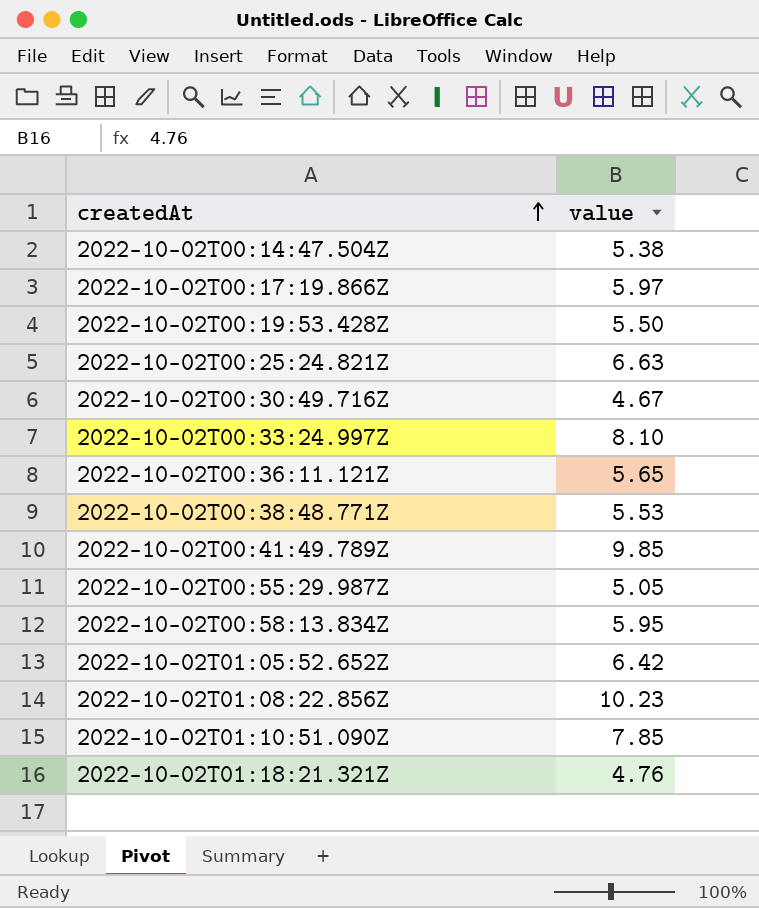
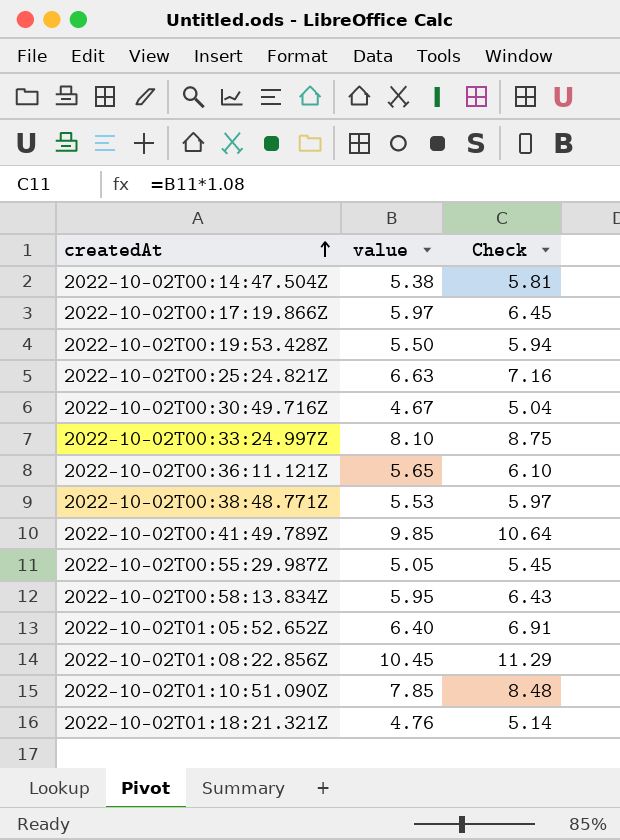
column Check | formula: none -> [value] * 1.08
2022-10-02T01:05:52.652Z | value: 6.42 -> 6.40
2022-10-02T01:08:22.856Z | value: 10.23 -> 10.45

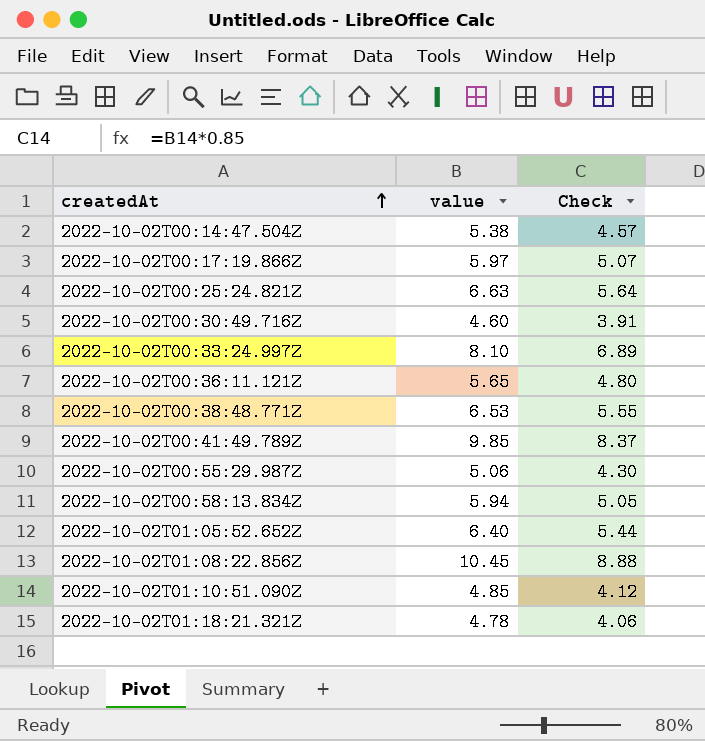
column Check | formula: [value] * 1.08 -> [value] * 0.85
row 2022-10-02T00:19:53.428Z: 5.50 | 5.94 -> none
2022-10-02T00:30:49.716Z | value: 4.67 -> 4.60
2022-10-02T00:38:48.771Z | value: 5.53 -> 6.53
2022-10-02T00:55:29.987Z | value: 5.05 -> 5.06
2022-10-02T00:58:13.834Z | value: 5.95 -> 5.94
2022-10-02T01:10:51.090Z | value: 7.85 -> 4.85
2022-10-02T01:18:21.321Z | value: 4.76 -> 4.78

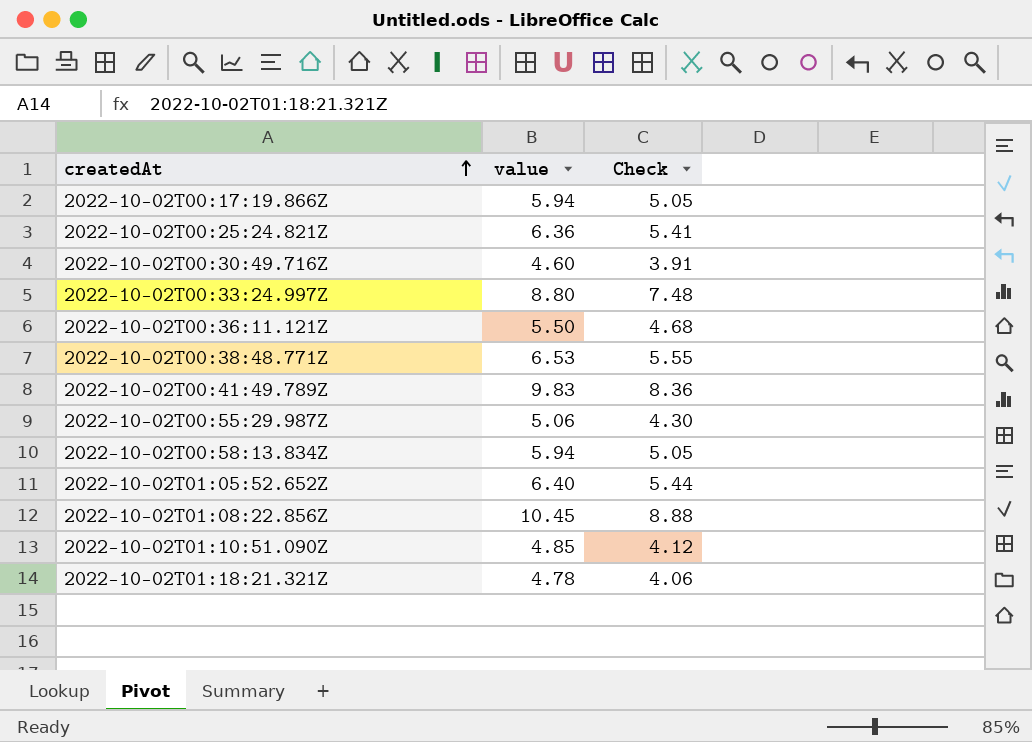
row 2022-10-02T00:14:47.504Z: 5.38 | 4.57 -> none
2022-10-02T00:17:19.866Z | value: 5.97 -> 5.94
2022-10-02T00:17:19.866Z | Check: 5.07 -> 5.05
2022-10-02T00:25:24.821Z | value: 6.63 -> 6.36
2022-10-02T00:25:24.821Z | Check: 5.64 -> 5.41
2022-10-02T00:33:24.997Z | value: 8.10 -> 8.80
2022-10-02T00:33:24.997Z | Check: 6.89 -> 7.48
2022-10-02T00:36:11.121Z | value: 5.65 -> 5.50
2022-10-02T00:36:11.121Z | Check: 4.80 -> 4.68
2022-10-02T00:41:49.789Z | value: 9.85 -> 9.83
2022-10-02T00:41:49.789Z | Check: 8.37 -> 8.36

